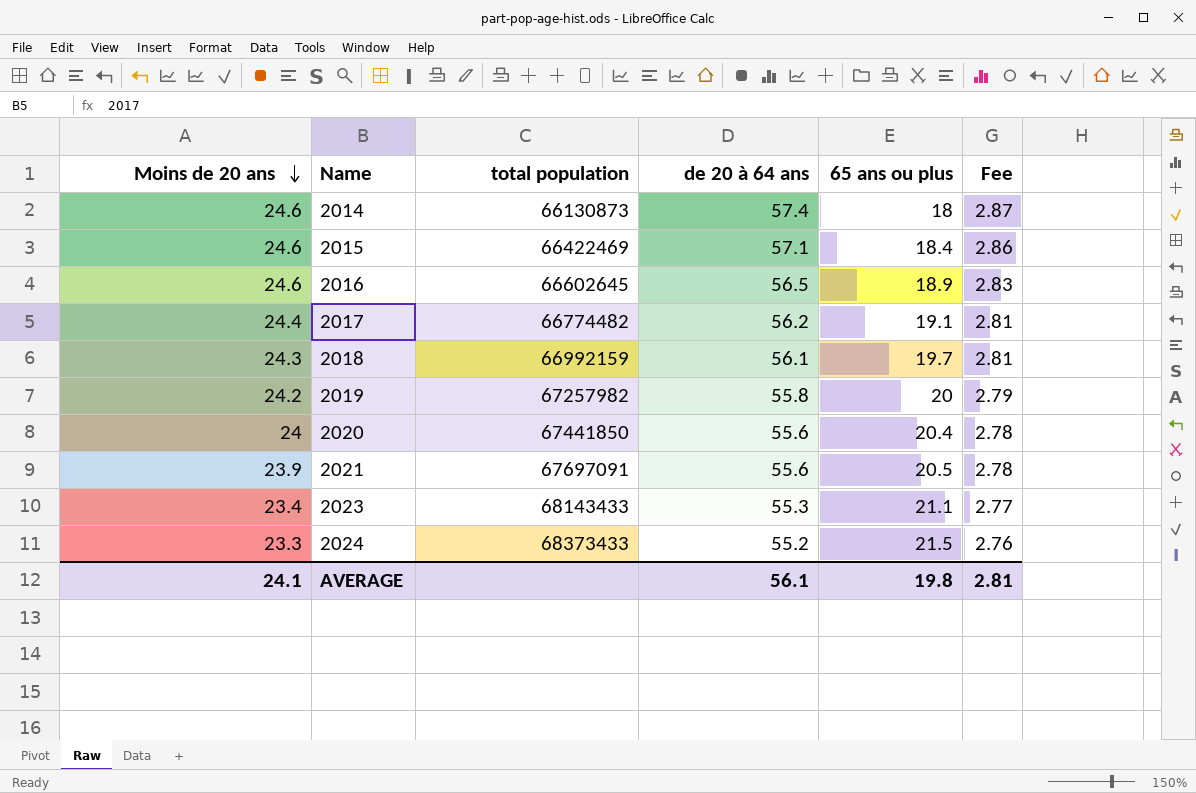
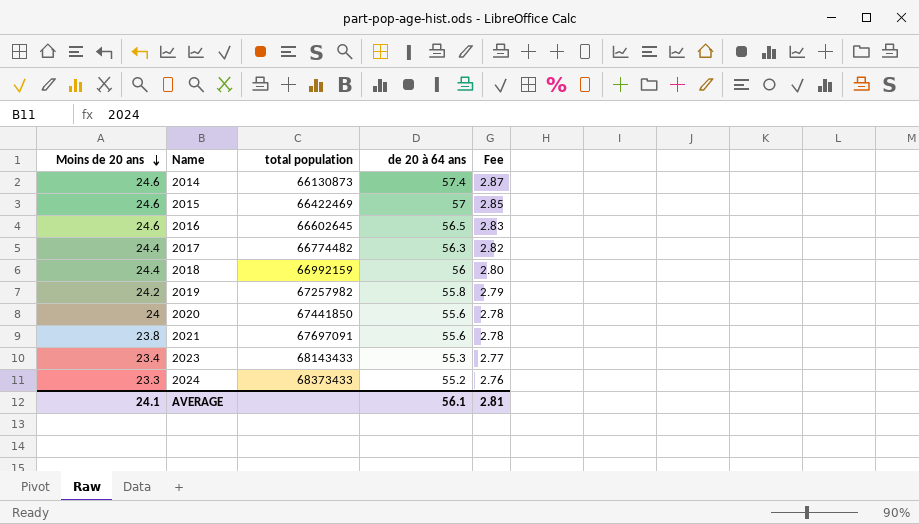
column 65 ans ou plus | position: 5 -> none
2015 | de 20 à 64 ans: 57.1 -> 57
2015 | Fee: 2.86 -> 2.85
2017 | de 20 à 64 ans: 56.2 -> 56.3
2017 | Fee: 2.81 -> 2.82
2018 | Moins de 20 ans: 24.3 -> 24.4
2018 | de 20 à 64 ans: 56.1 -> 56
2018 | Fee: 2.81 -> 2.80
2021 | Moins de 20 ans: 23.9 -> 23.8

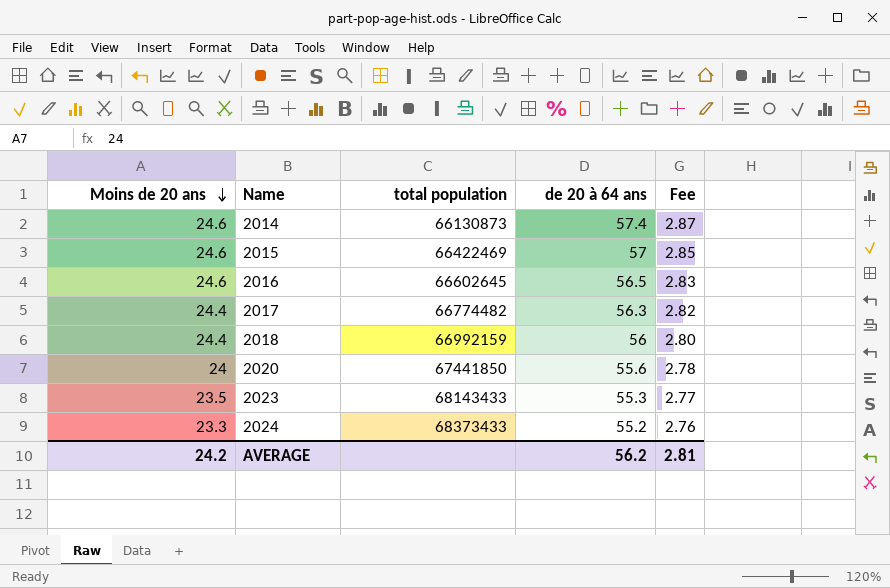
row 2019: 24.2 | 67257982 | 55.8 | 2.79 -> none
row 2021: 23.8 | 67697091 | 55.6 | 2.78 -> none
2023 | Moins de 20 ans: 23.4 -> 23.5
AVERAGE | Moins de 20 ans: 24.1 -> 24.2
AVERAGE | de 20 à 64 ans: 56.1 -> 56.2

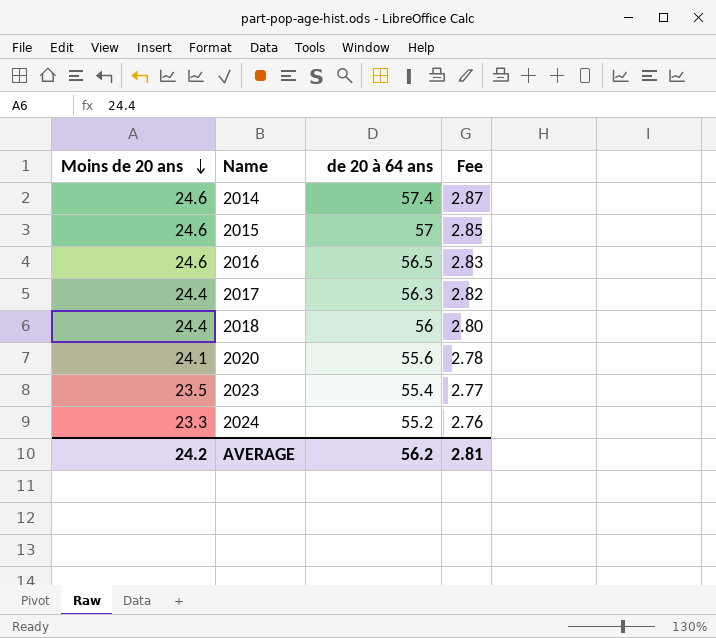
column total population | position: 3 -> none
2020 | Moins de 20 ans: 24 -> 24.1
2023 | de 20 à 64 ans: 55.3 -> 55.4

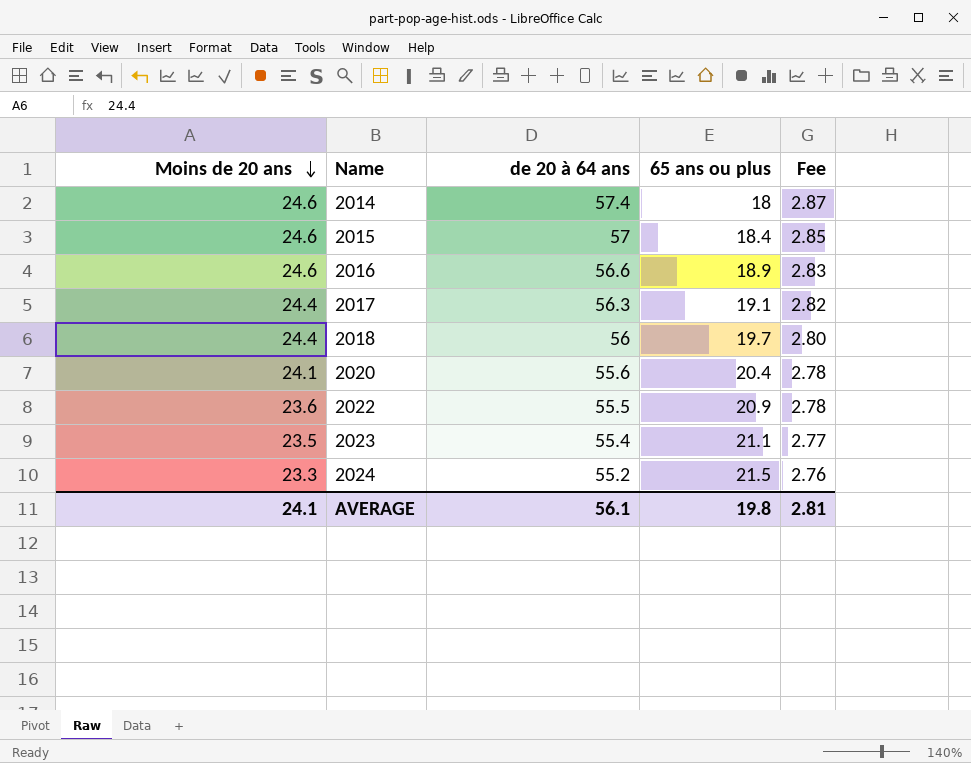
column 65 ans ou plus | position: none -> 4
2016 | de 20 à 64 ans: 56.5 -> 56.6
row 2022: none -> 23.6 | 55.5 | 20.9 | 2.78
AVERAGE | Moins de 20 ans: 24.2 -> 24.1
AVERAGE | de 20 à 64 ans: 56.2 -> 56.1

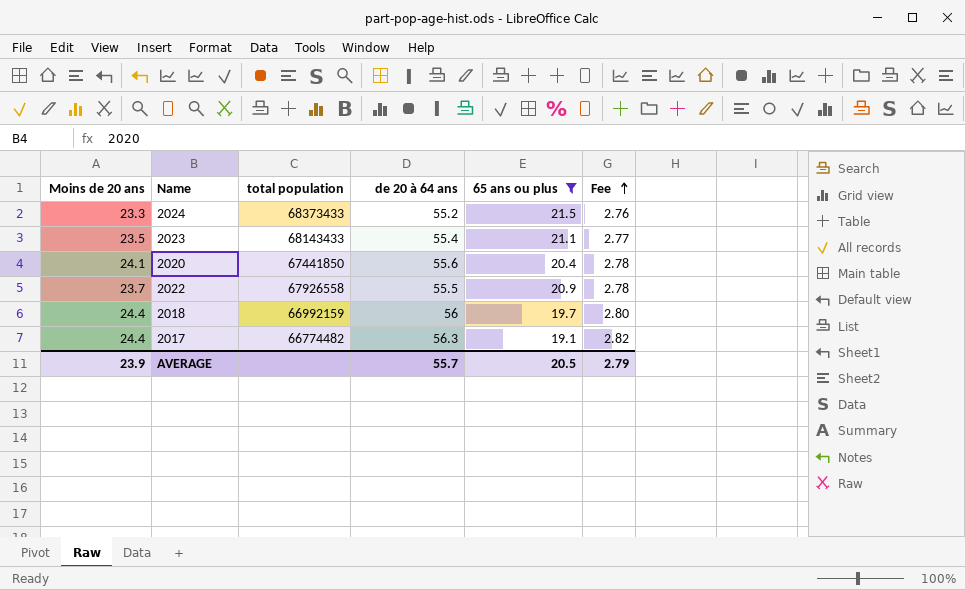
filter: none -> 65 ans ou plus >= 19.1
row order: Moins de 20 ans descending -> Fee ascending
column total population | position: none -> 3
2022 | Moins de 20 ans: 23.6 -> 23.7
AVERAGE | Moins de 20 ans: 24.1 -> 23.9
AVERAGE | de 20 à 64 ans: 56.1 -> 55.7
AVERAGE | 65 ans ou plus: 19.8 -> 20.5
AVERAGE | Fee: 2.81 -> 2.79

